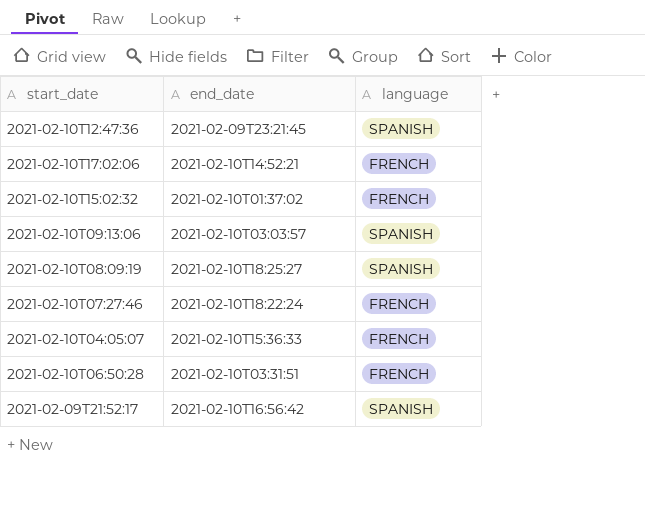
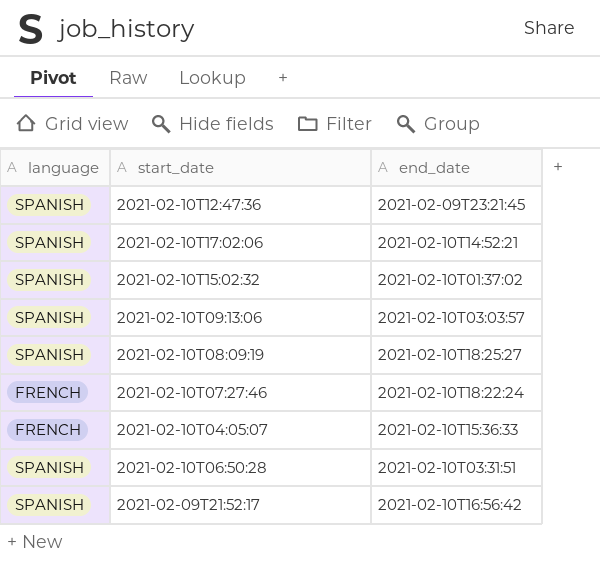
column language | position: 3 -> 1
2021-02-10T17:02:06 | language: FRENCH -> SPANISH
2021-02-10T15:02:32 | language: FRENCH -> SPANISH
2021-02-10T06:50:28 | language: FRENCH -> SPANISH

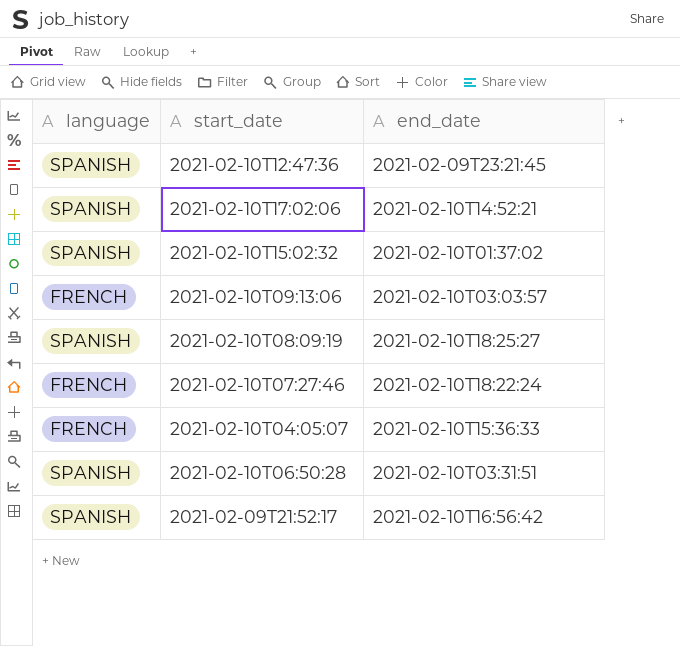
2021-02-10T09:13:06 | language: SPANISH -> FRENCH

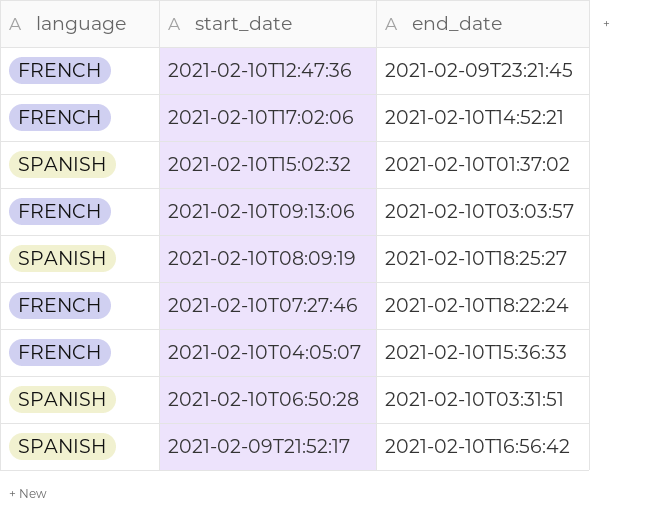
2021-02-10T12:47:36 | language: SPANISH -> FRENCH
2021-02-10T17:02:06 | language: SPANISH -> FRENCH

